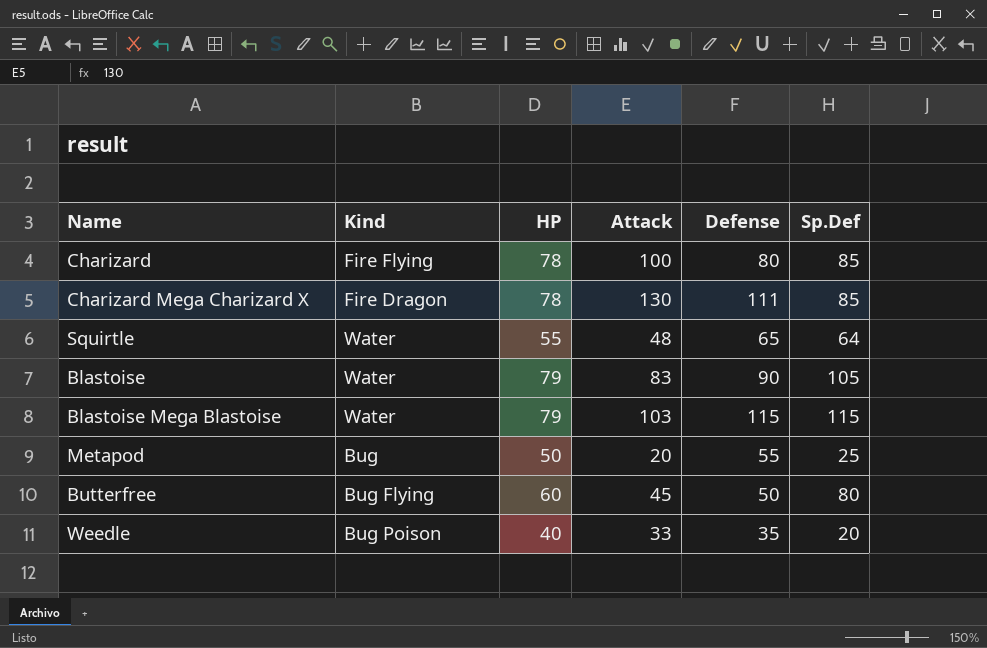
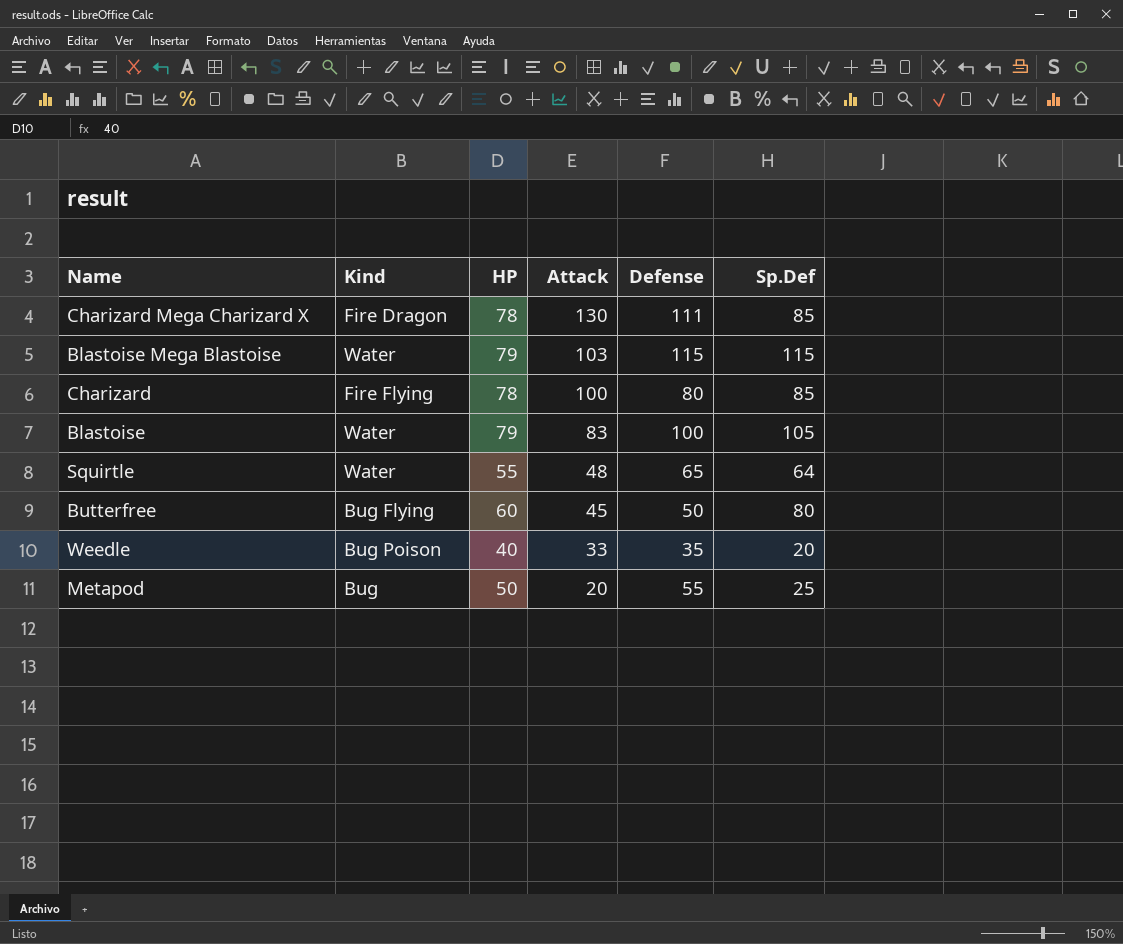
row order: none -> Attack descending
Blastoise | Defense: 90 -> 100

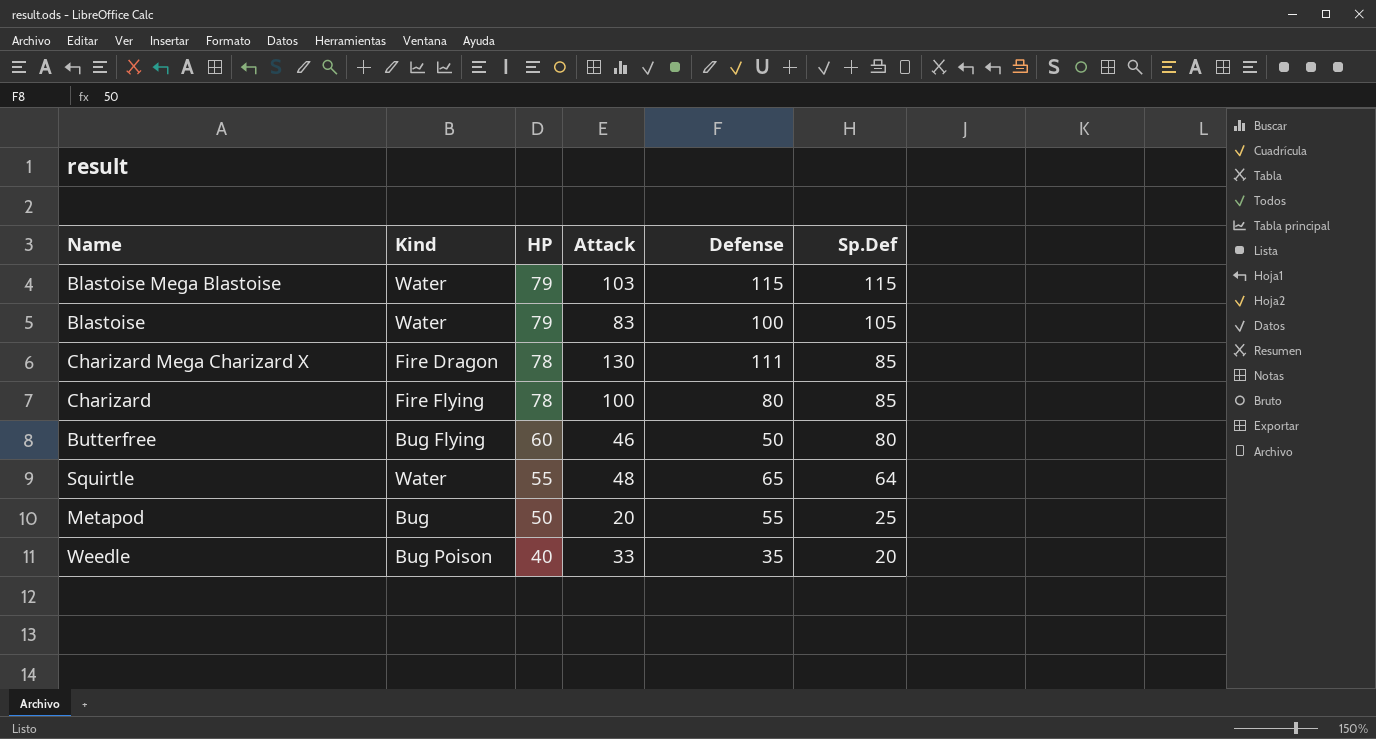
row order: Attack descending -> HP descending
Butterfree | Attack: 45 -> 46

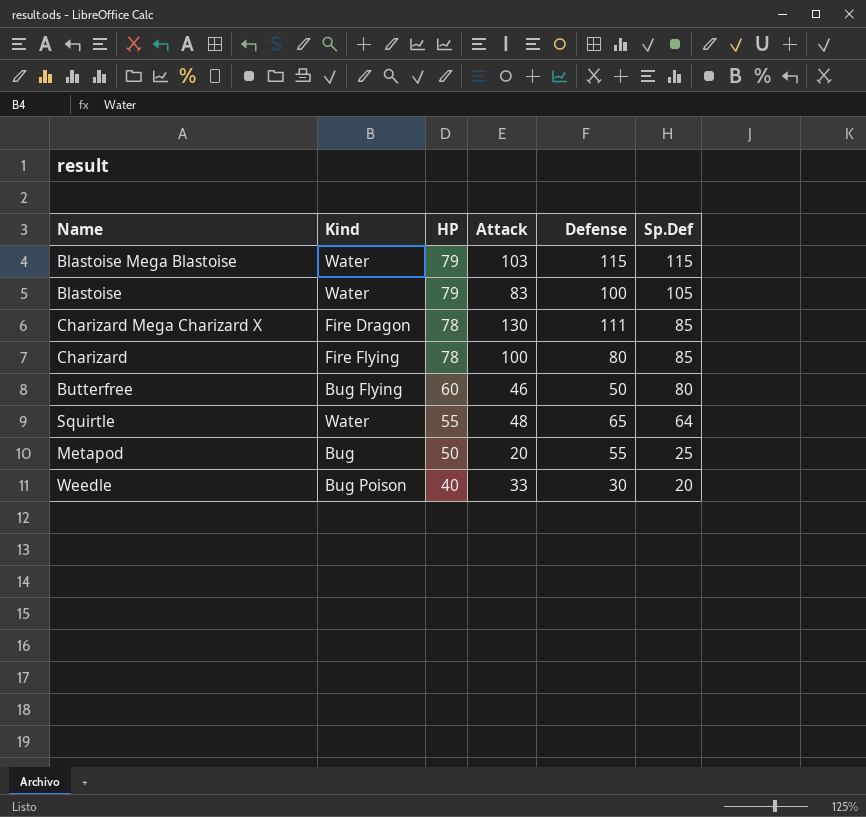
Weedle | Defense: 35 -> 30

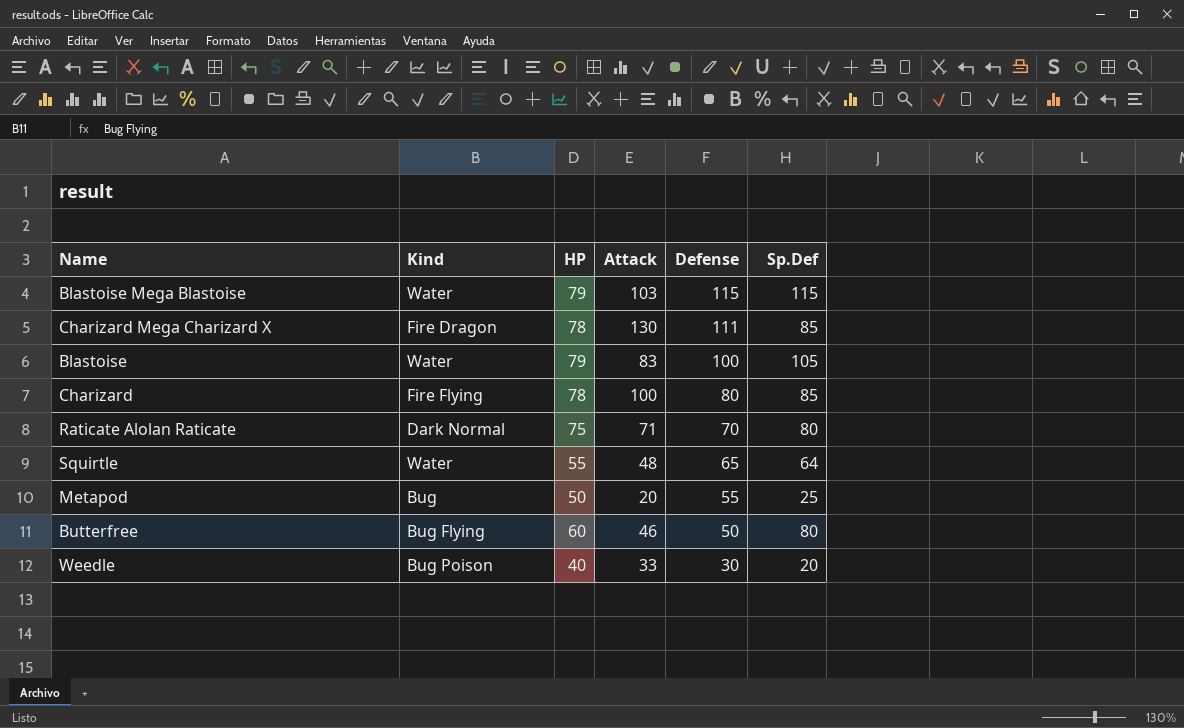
row order: HP descending -> Defense descending
row Raticate Alolan Raticate: none -> Dark Normal | 75 | 71 | 70 | 80

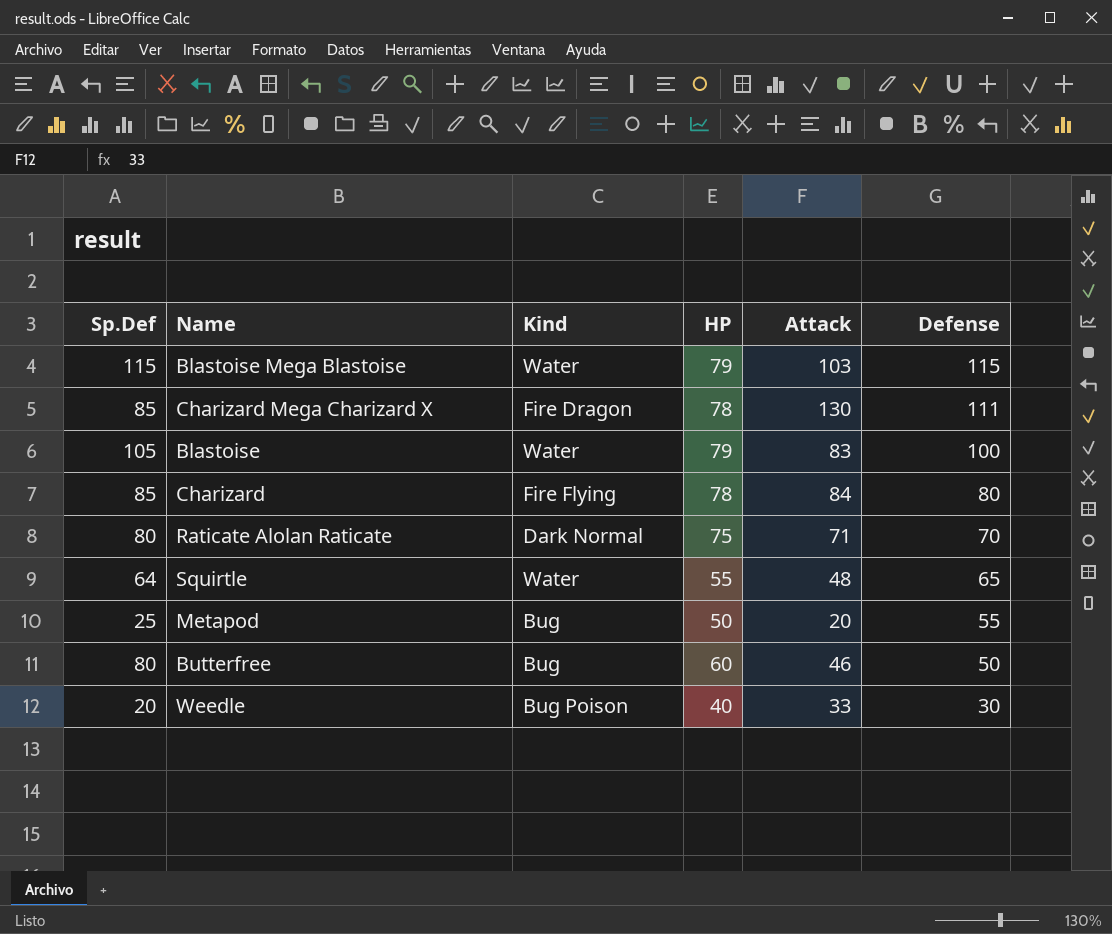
column Sp.Def | position: 6 -> 1
Charizard | Attack: 100 -> 84
Butterfree | Kind: Bug Flying -> Bug

